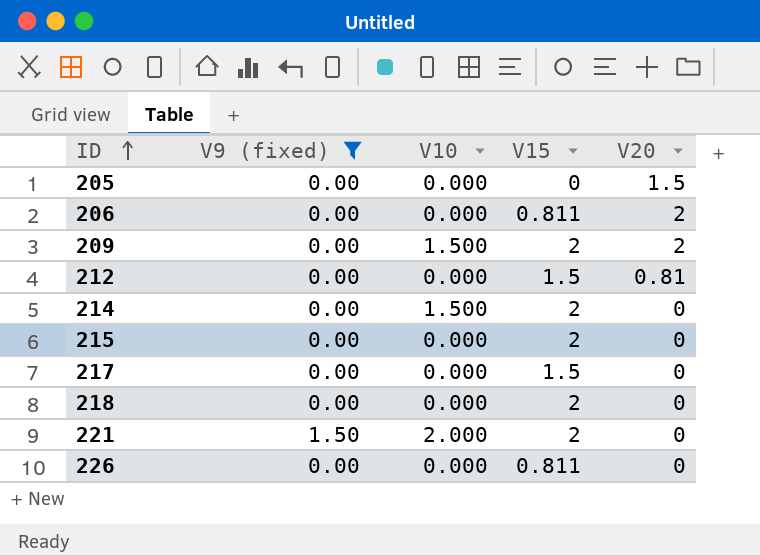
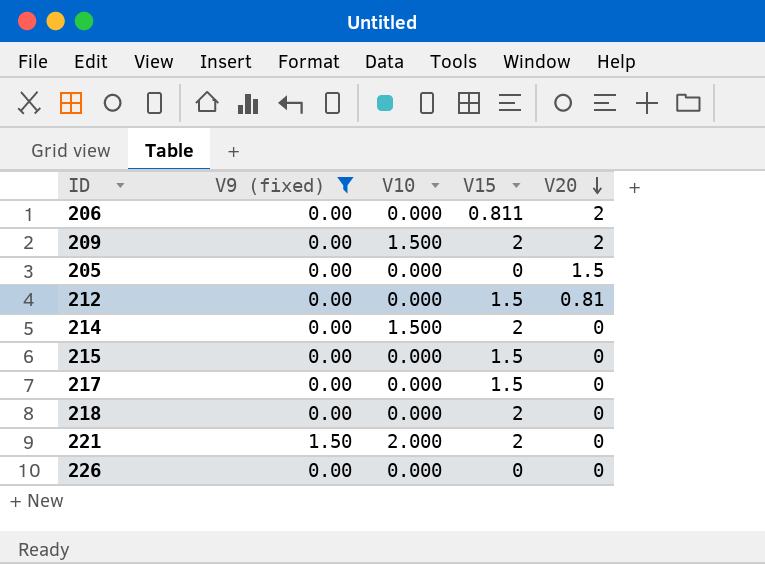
row order: ID ascending -> V20 descending
215 | V15: 2 -> 1.5
226 | V15: 0.811 -> 0

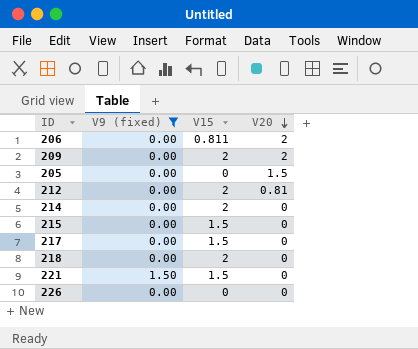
column V10 | position: 3 -> none
212 | V15: 1.5 -> 2
221 | V15: 2 -> 1.5

